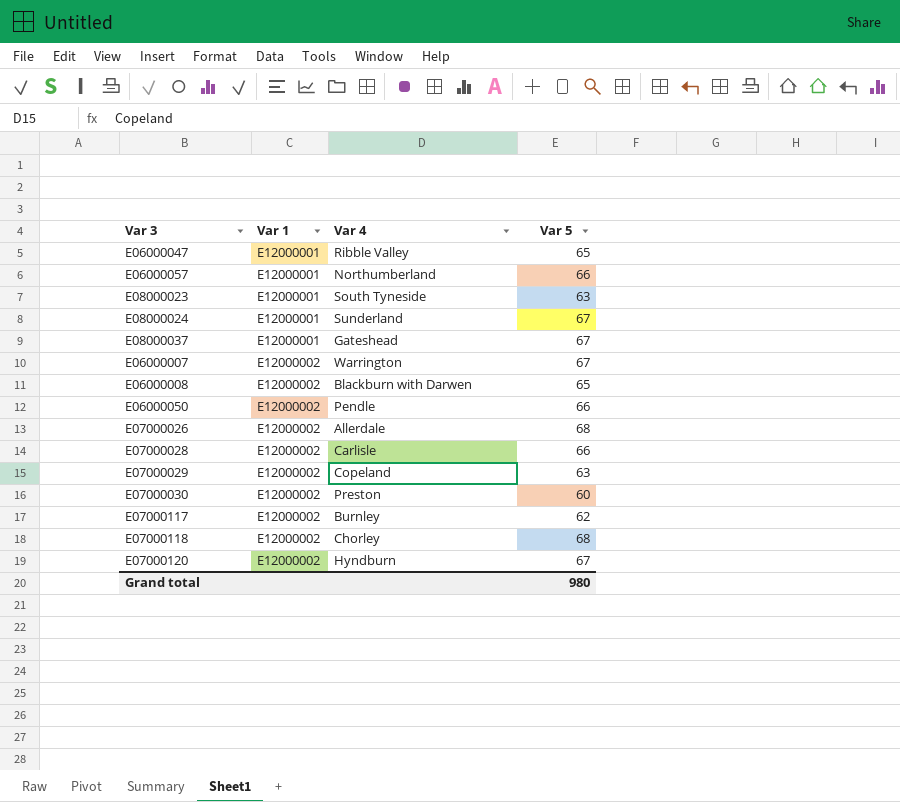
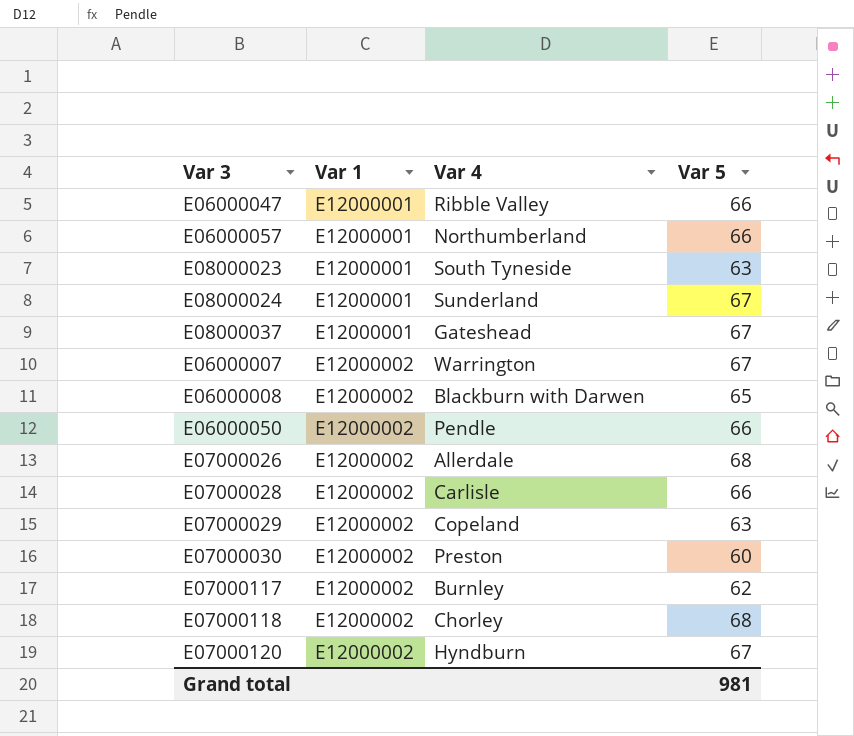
E06000047 | Var 5: 65 -> 66
Grand total | Var 5: 980 -> 981

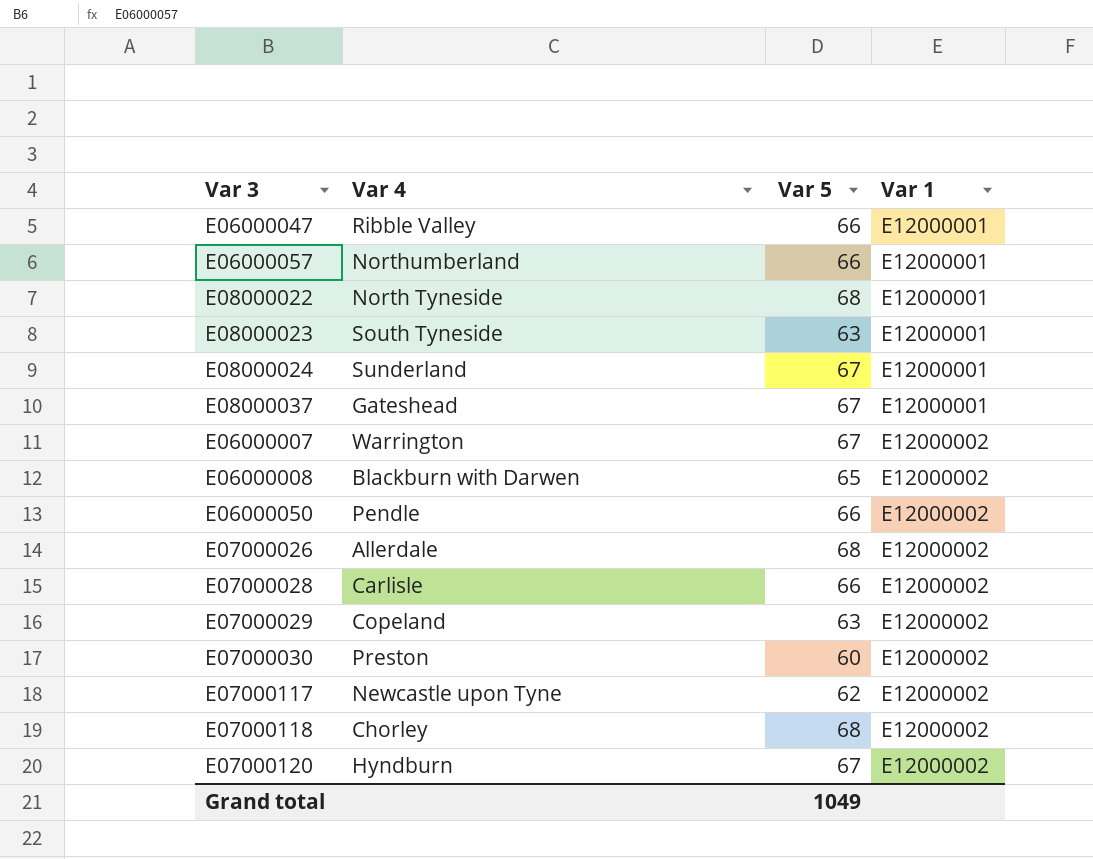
column Var 1 | position: 2 -> 4
row E08000022: none -> North Tyneside | 68 | E12000001
E07000117 | Var 4: Burnley -> Newcastle upon Tyne
Grand total | Var 5: 981 -> 1049

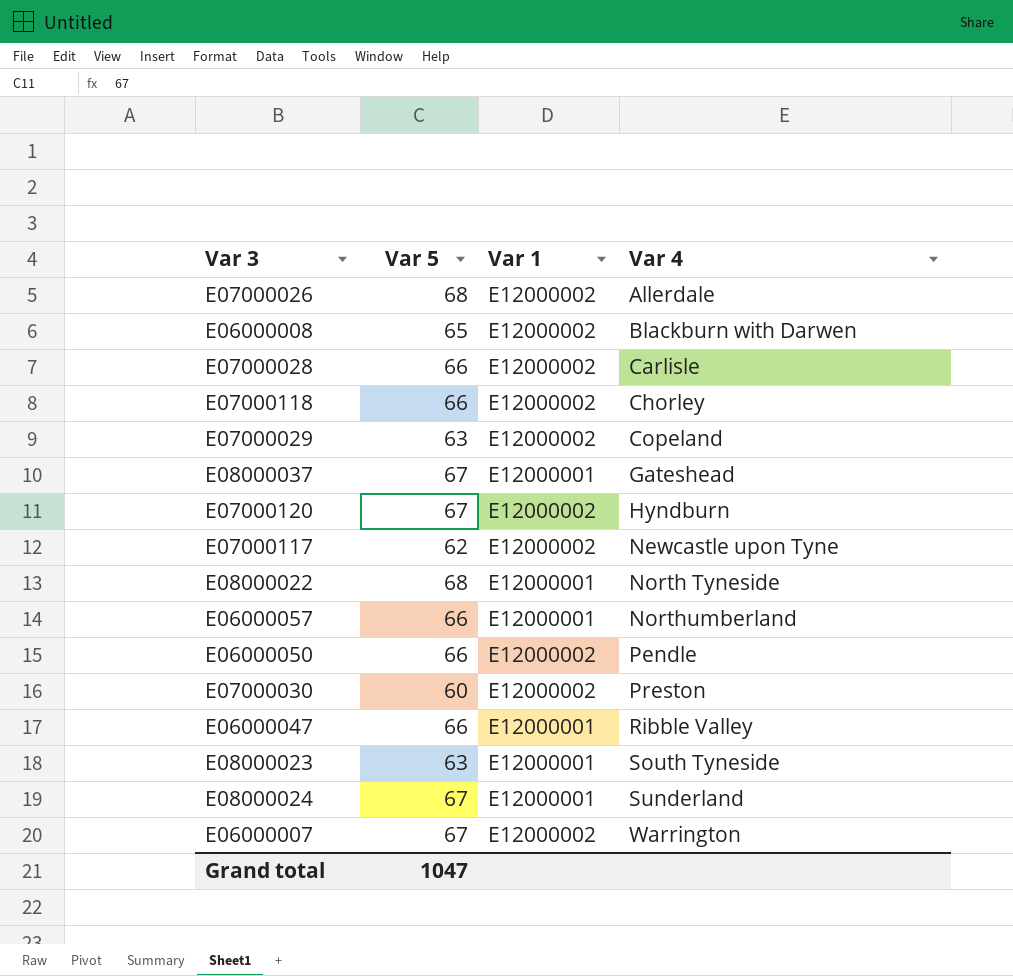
row order: Var 1 ascending -> Var 4 ascending
column Var 4 | position: 2 -> 4
E07000118 | Var 5: 68 -> 66
Grand total | Var 5: 1049 -> 1047

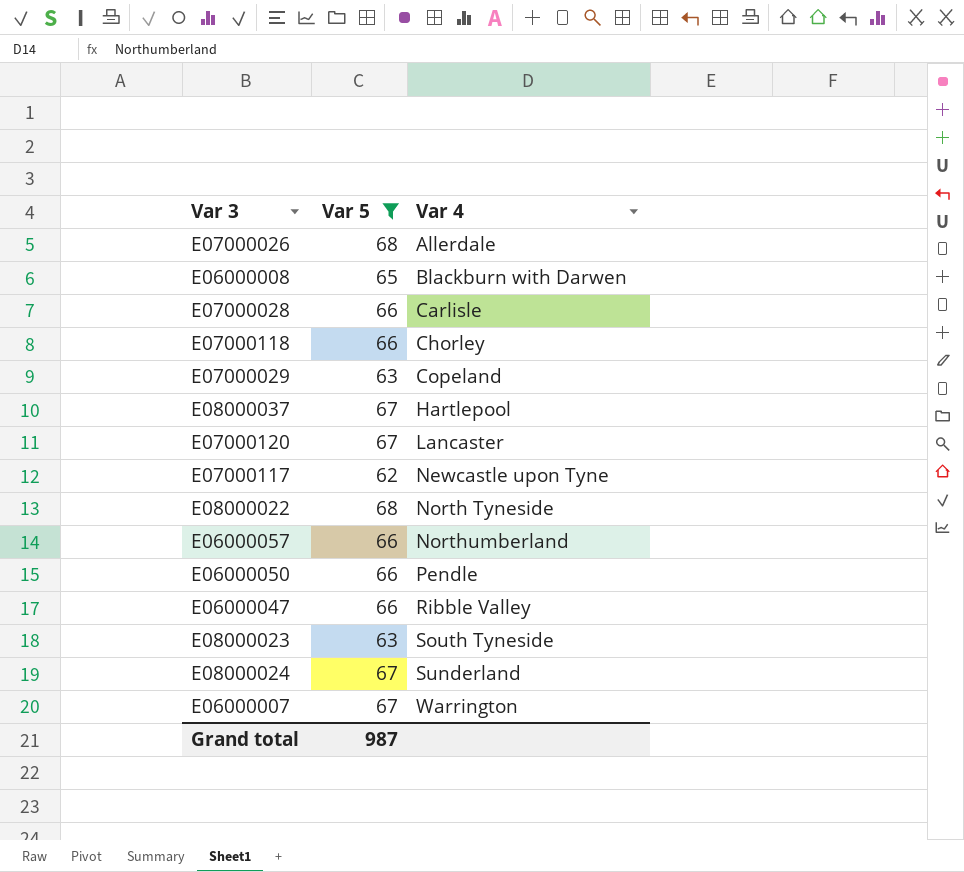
filter: none -> Var 5 != 60
column Var 1 | position: 3 -> none
E08000037 | Var 4: Gateshead -> Hartlepool
E07000120 | Var 4: Hyndburn -> Lancaster
Grand total | Var 5: 1047 -> 987

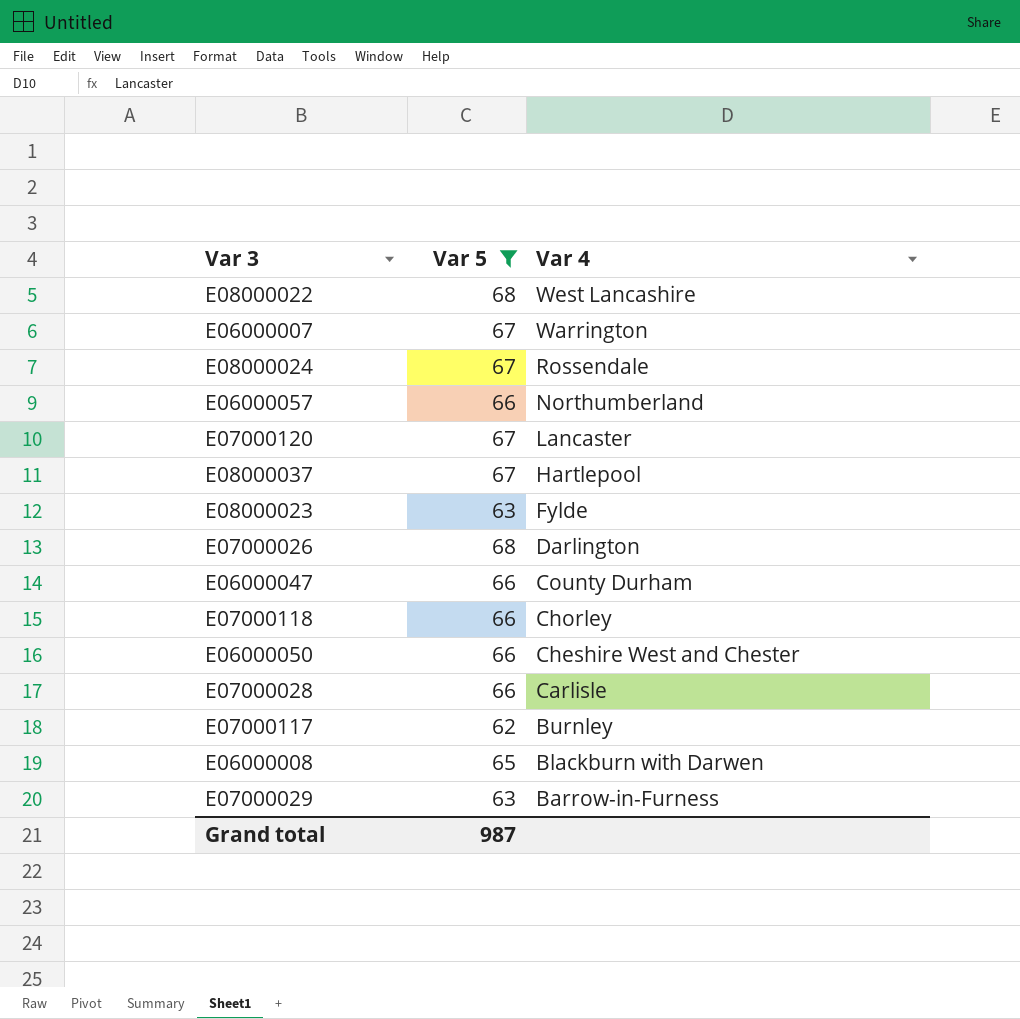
row order: Var 4 ascending -> Var 4 descending
E08000022 | Var 4: North Tyneside -> West Lancashire
E08000024 | Var 4: Sunderland -> Rossendale
E08000023 | Var 4: South Tyneside -> Fylde
E07000026 | Var 4: Allerdale -> Darlington
E06000047 | Var 4: Ribble Valley -> County Durham
E06000050 | Var 4: Pendle -> Cheshire West and Chester
E07000117 | Var 4: Newcastle upon Tyne -> Burnley
E07000029 | Var 4: Copeland -> Barrow-in-Furness

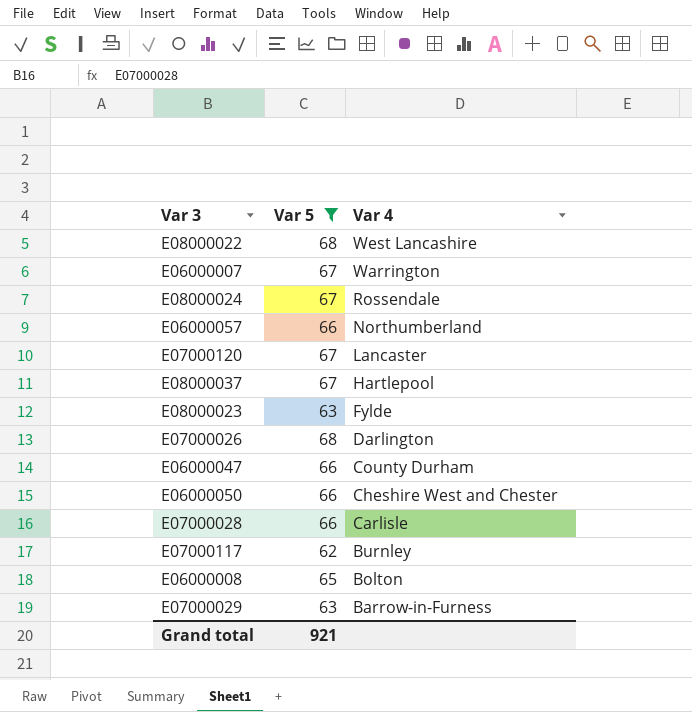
row E07000118: 66 | Chorley -> none
E06000008 | Var 4: Blackburn with Darwen -> Bolton
Grand total | Var 5: 987 -> 921

